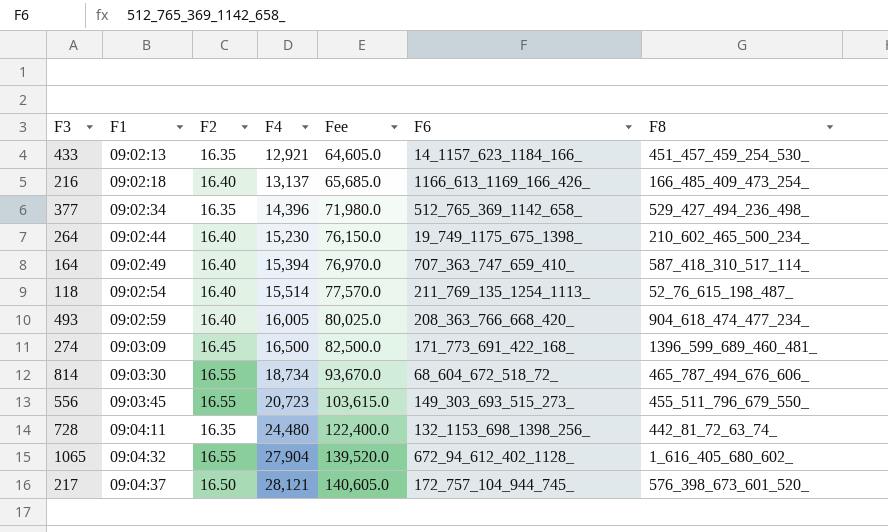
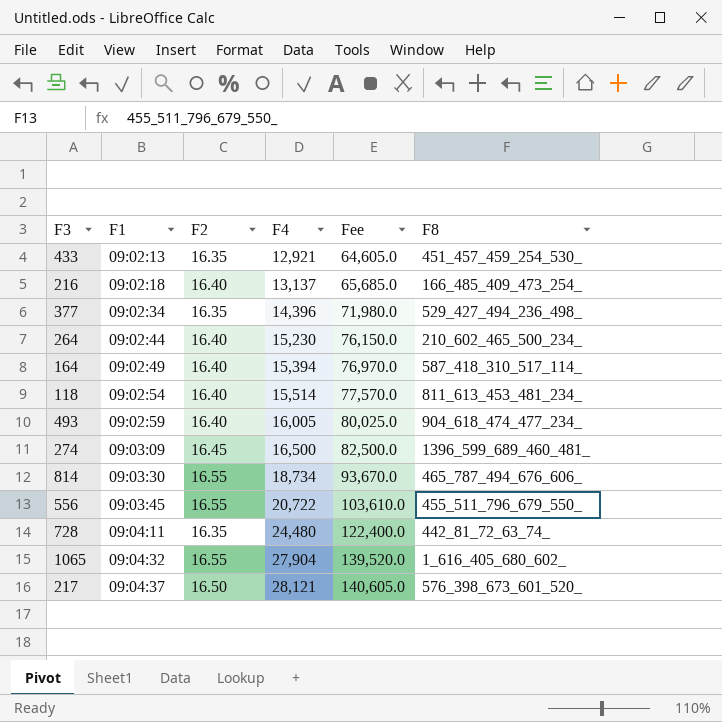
column F6 | position: 6 -> none
118 | F8: 52_76_615_198_487_ -> 811_613_453_481_234_
556 | F4: 20,723 -> 20,722
556 | Fee: 103,615.0 -> 103,610.0

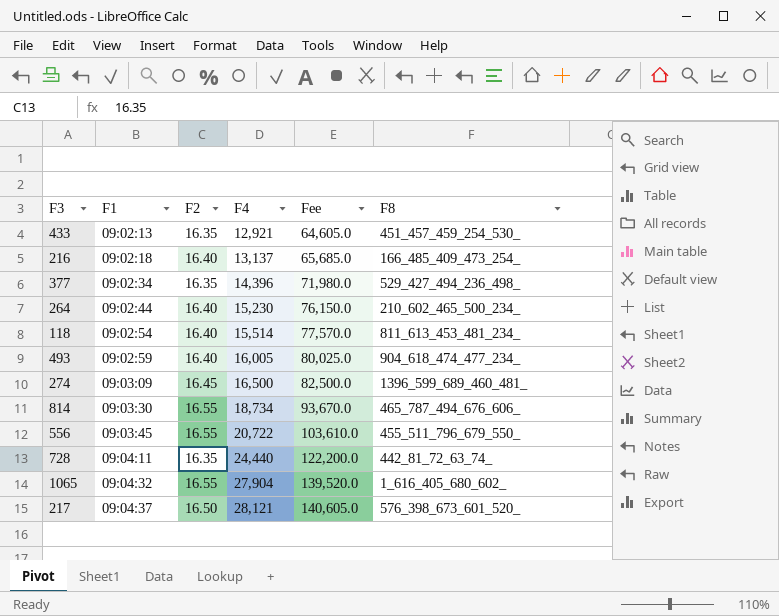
row 164: 09:02:49 | 16.40 | 15,394 | 76,970.0 | 587_418_310_517_114_ -> none
728 | F4: 24,480 -> 24,440
728 | Fee: 122,400.0 -> 122,200.0

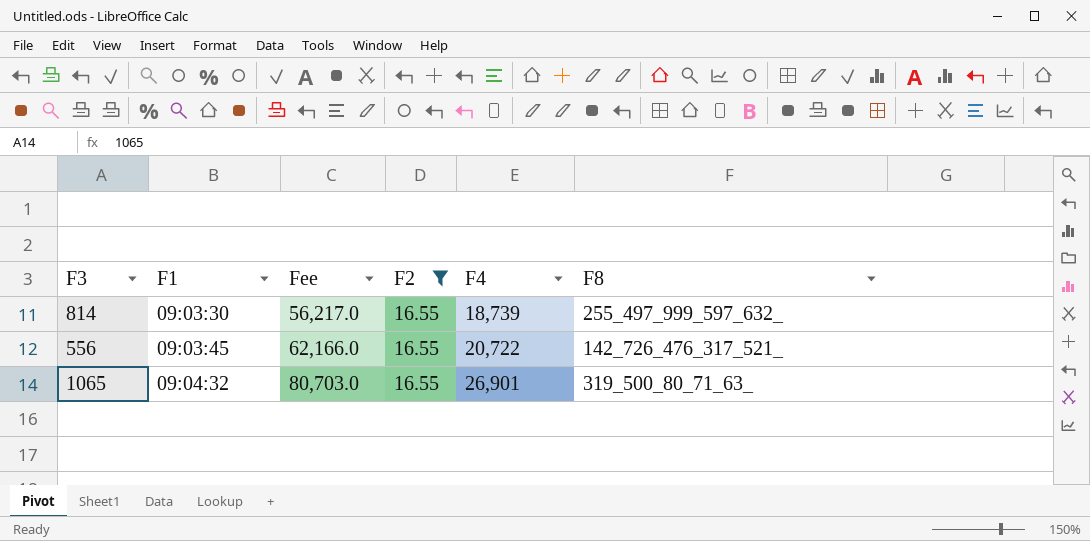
filter: none -> F2 = 16.55
column Fee | formula: [F4] * 5 -> [F4] * 3
column Fee | position: 5 -> 3
814 | F4: 18,734 -> 18,739
814 | F8: 465_787_494_676_606_ -> 255_497_999_597_632_
556 | F8: 455_511_796_679_550_ -> 142_726_476_317_521_
1065 | F4: 27,904 -> 26,901
1065 | F8: 1_616_405_680_602_ -> 319_500_80_71_63_

